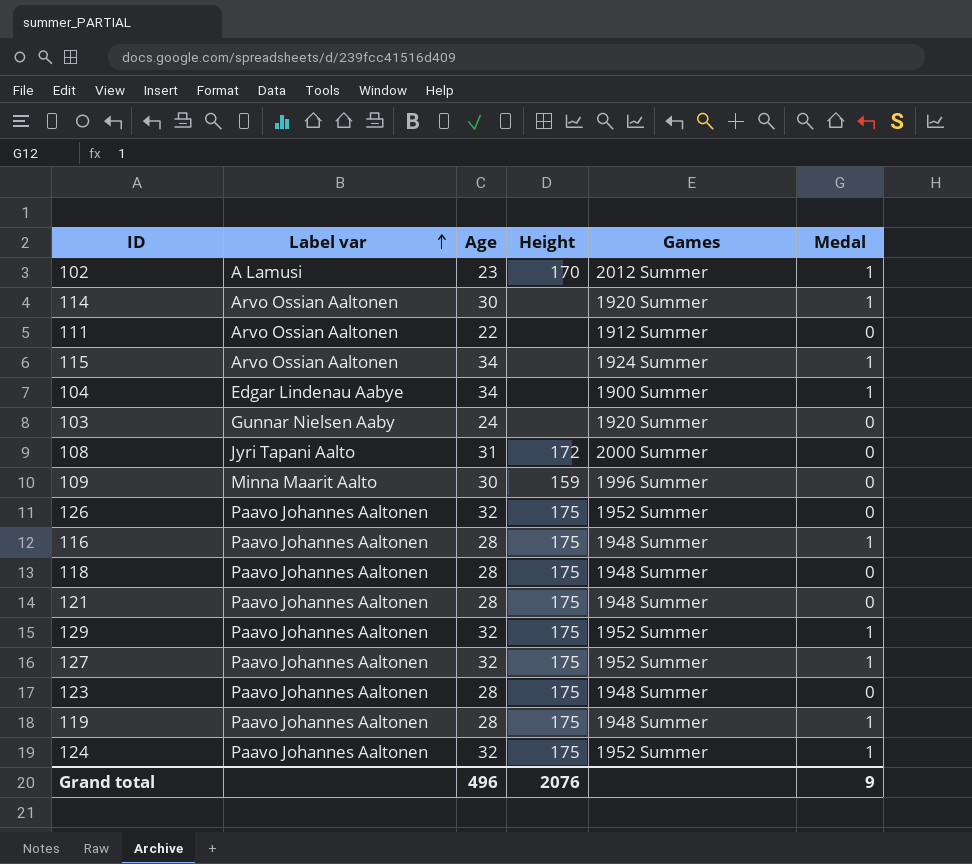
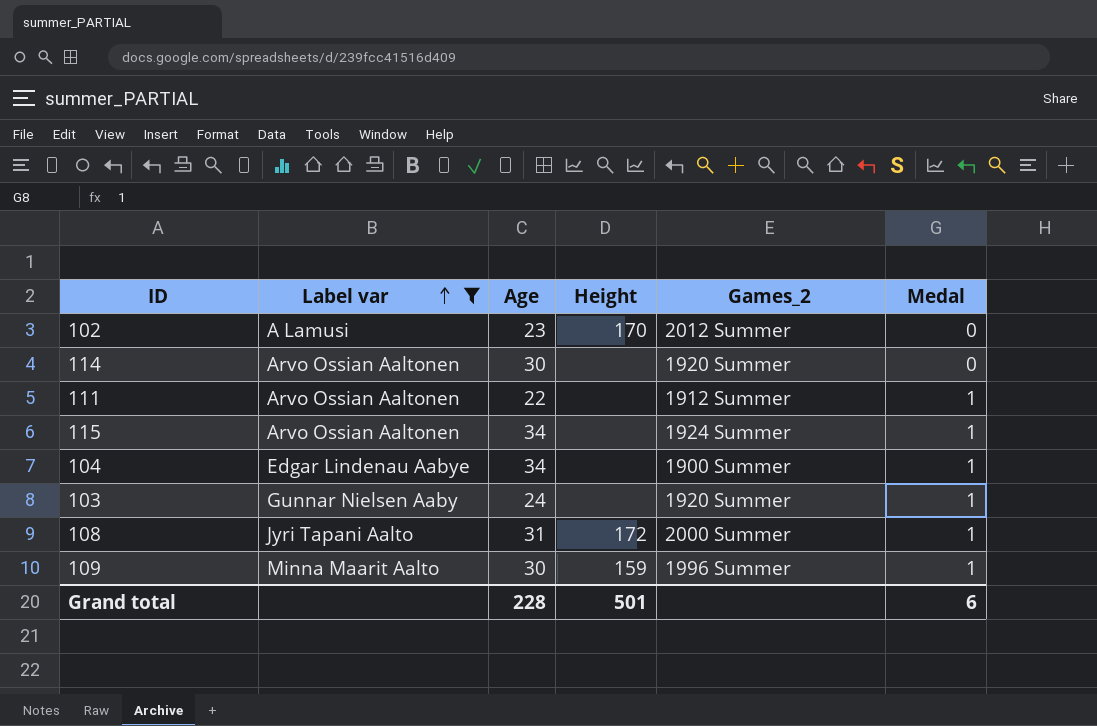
filter: none -> Label var != Paavo Johannes Aaltonen
column name: Games -> Games_2
102 | Medal: 1 -> 0
114 | Medal: 1 -> 0
111 | Medal: 0 -> 1
103 | Medal: 0 -> 1
108 | Medal: 0 -> 1
109 | Medal: 0 -> 1
Grand total | Age: 496 -> 228
Grand total | Height: 2076 -> 501
Grand total | Medal: 9 -> 6

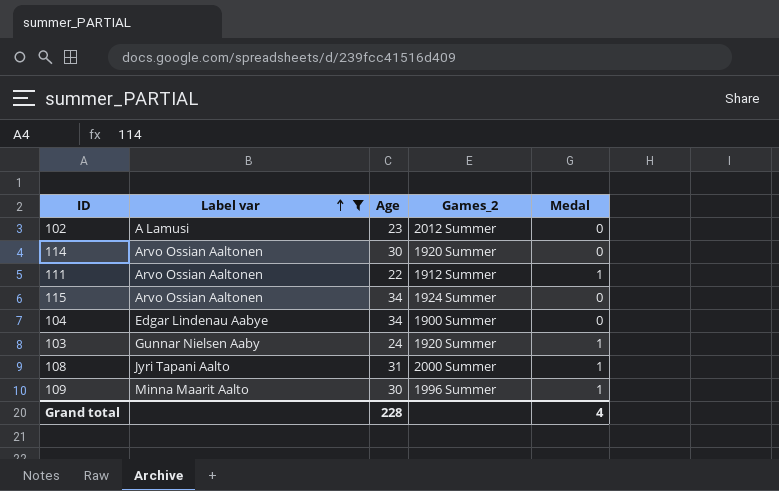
column Height | position: 4 -> none
115 | Medal: 1 -> 0
104 | Medal: 1 -> 0
Grand total | Medal: 6 -> 4

